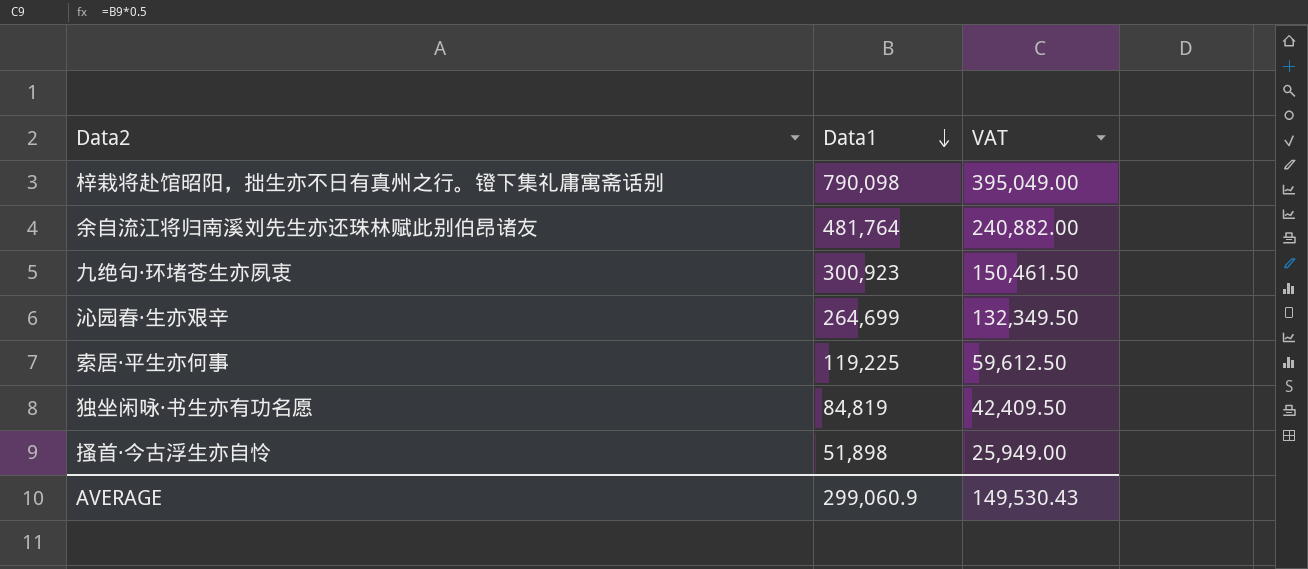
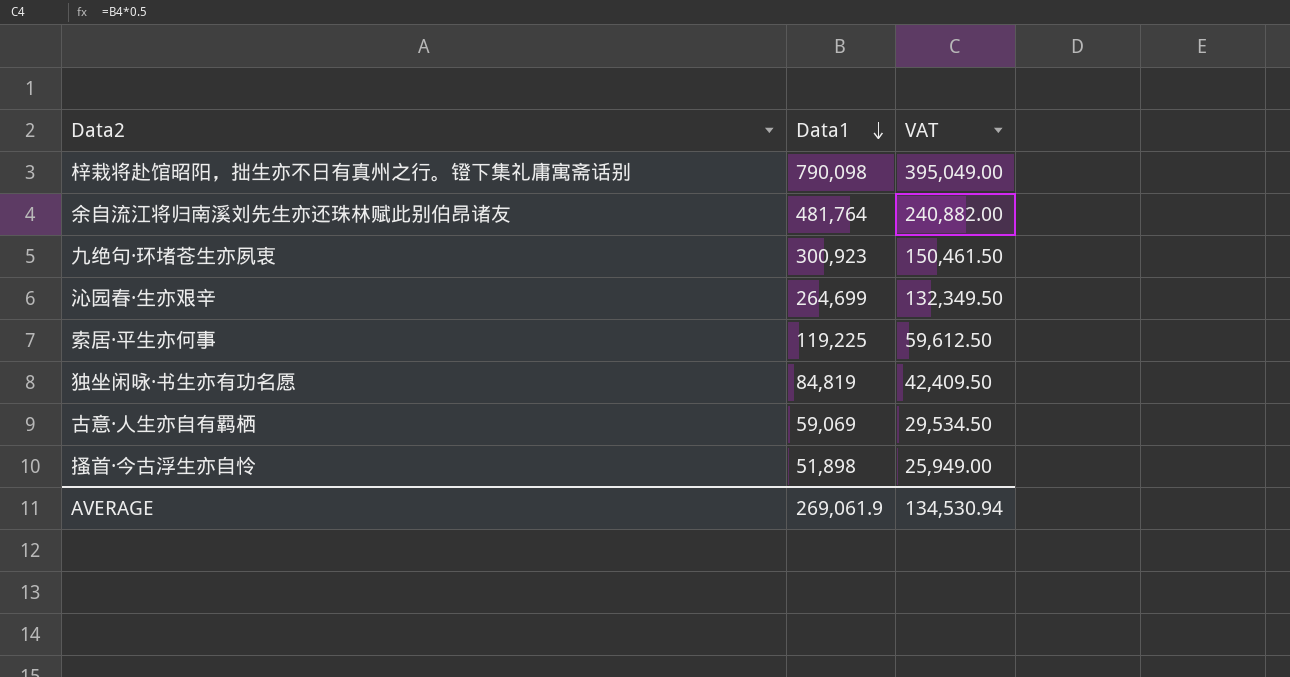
row 古意·人生亦自有羁栖: none -> 59,069 | 29,534.50
AVERAGE | Data1: 299,060.9 -> 269,061.9
AVERAGE | VAT: 149,530.43 -> 134,530.94

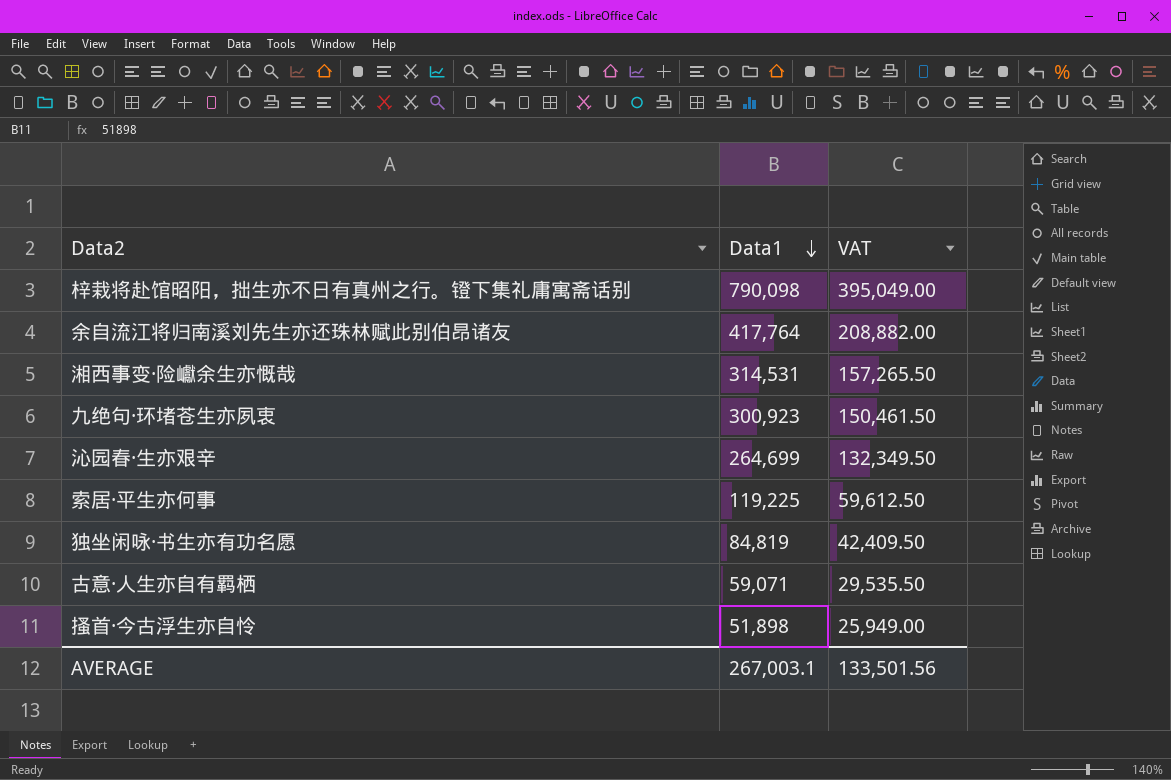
余自流江将归南溪刘先生亦还珠林赋此别伯昂诸友 | Data1: 481,764 -> 417,764
余自流江将归南溪刘先生亦还珠林赋此别伯昂诸友 | VAT: 240,882.00 -> 208,882.00
row 湘西事变·险巘余生亦慨哉: none -> 314,531 | 157,265.50
古意·人生亦自有羁栖 | Data1: 59,069 -> 59,071
古意·人生亦自有羁栖 | VAT: 29,534.50 -> 29,535.50
AVERAGE | Data1: 269,061.9 -> 267,003.1
AVERAGE | VAT: 134,530.94 -> 133,501.56

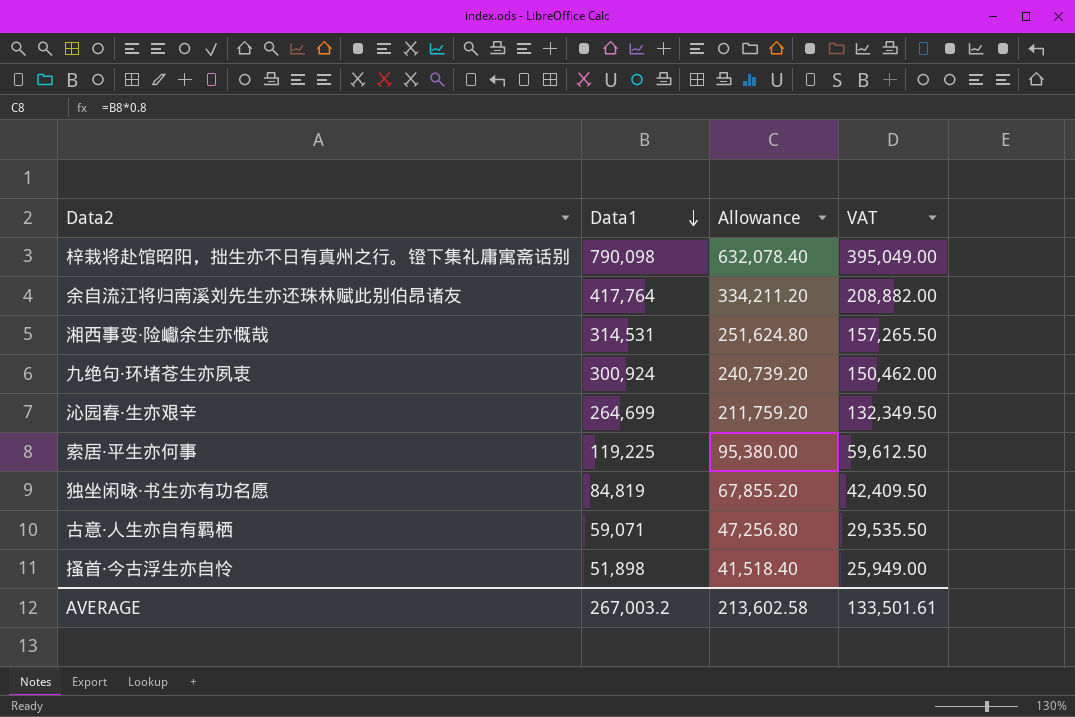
column Allowance | formula: none -> [Data1] * 0.8
九绝句·环堵苍生亦夙衷 | Data1: 300,923 -> 300,924
九绝句·环堵苍生亦夙衷 | VAT: 150,461.50 -> 150,462.00
AVERAGE | Data1: 267,003.1 -> 267,003.2
AVERAGE | VAT: 133,501.56 -> 133,501.61

